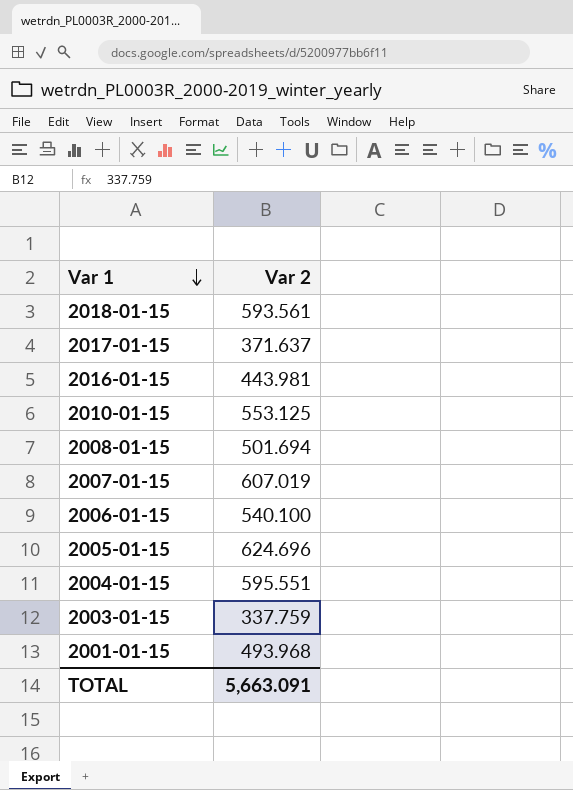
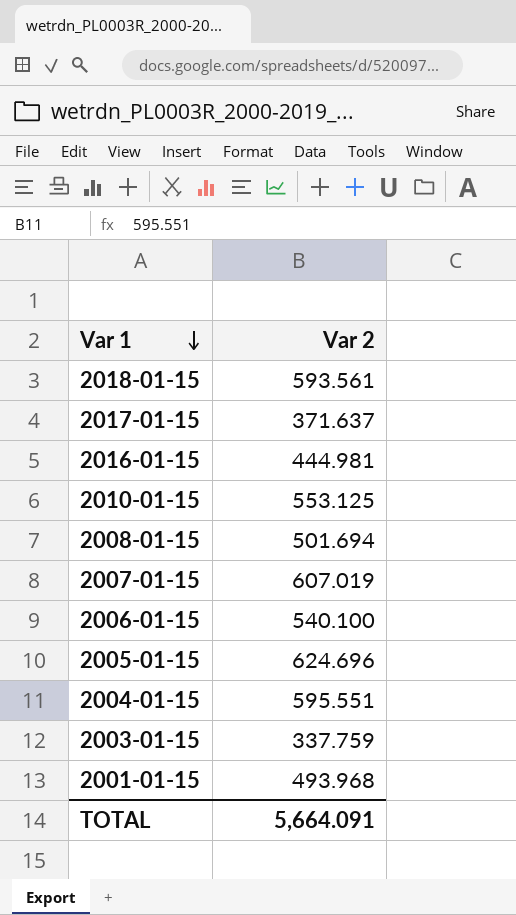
2016-01-15 | Var 2: 443.981 -> 444.981
TOTAL | Var 2: 5,663.091 -> 5,664.091

